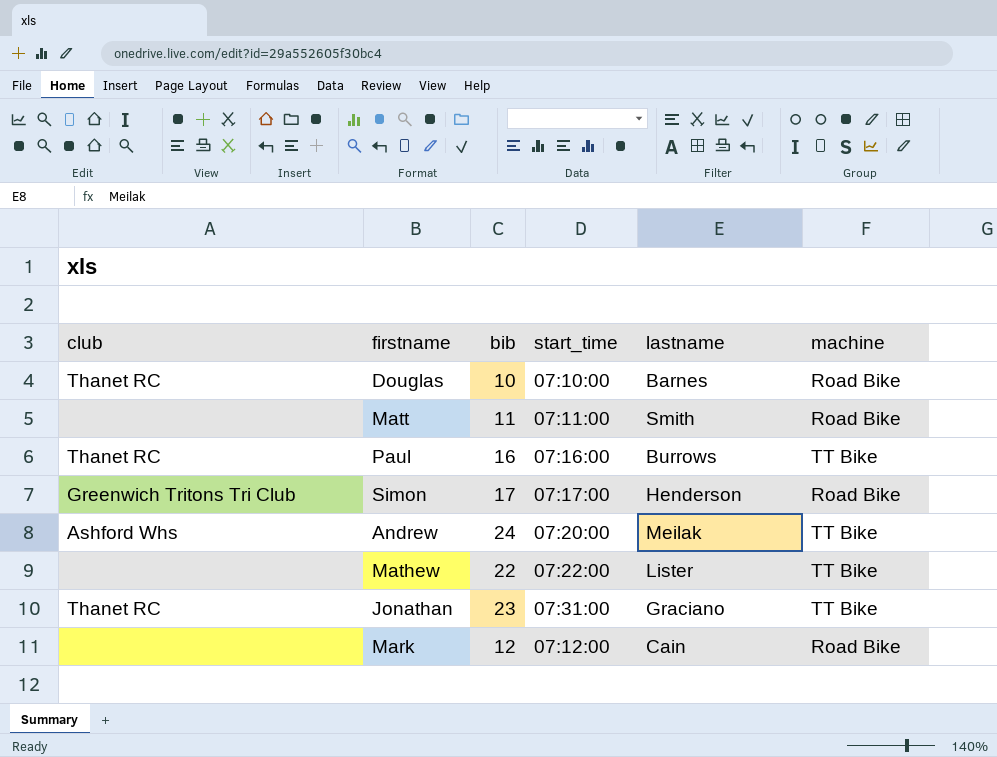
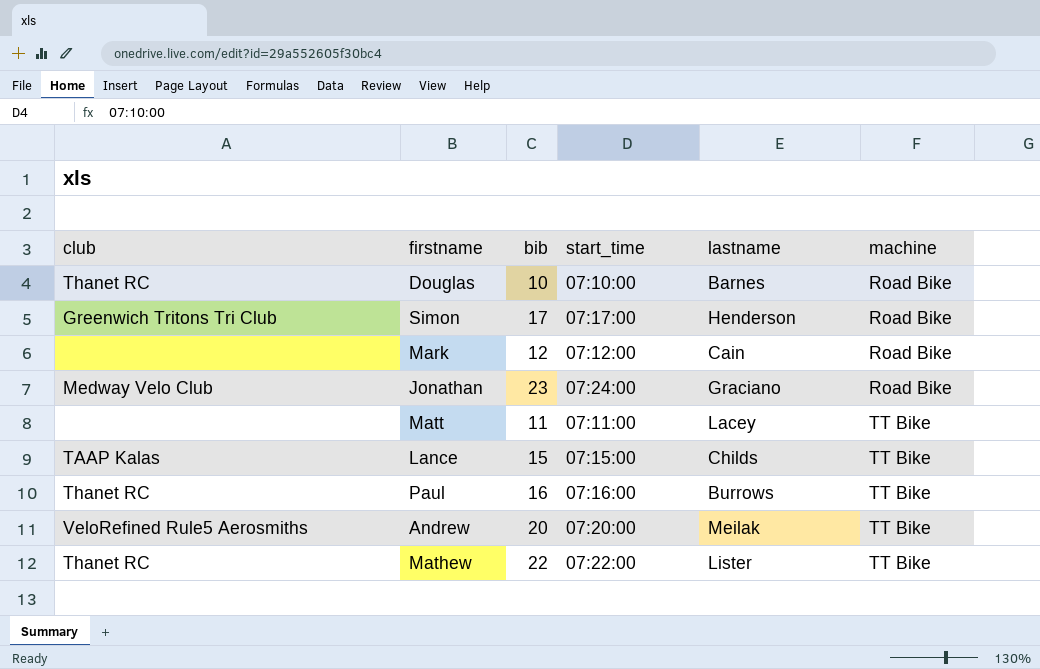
row order: none -> machine ascending
Jonathan | club: Thanet RC -> Medway Velo Club
Jonathan | start_time: 07:31:00 -> 07:24:00
Jonathan | machine: TT Bike -> Road Bike
Matt | lastname: Smith -> Lacey
Matt | machine: Road Bike -> TT Bike
row Lance: none -> TAAP Kalas | 15 | 07:15:00 | Childs | TT Bike
Andrew | club: Ashford Whs -> VeloRefined Rule5 Aerosmiths
Andrew | bib: 24 -> 20
Mathew | club: none -> Thanet RC

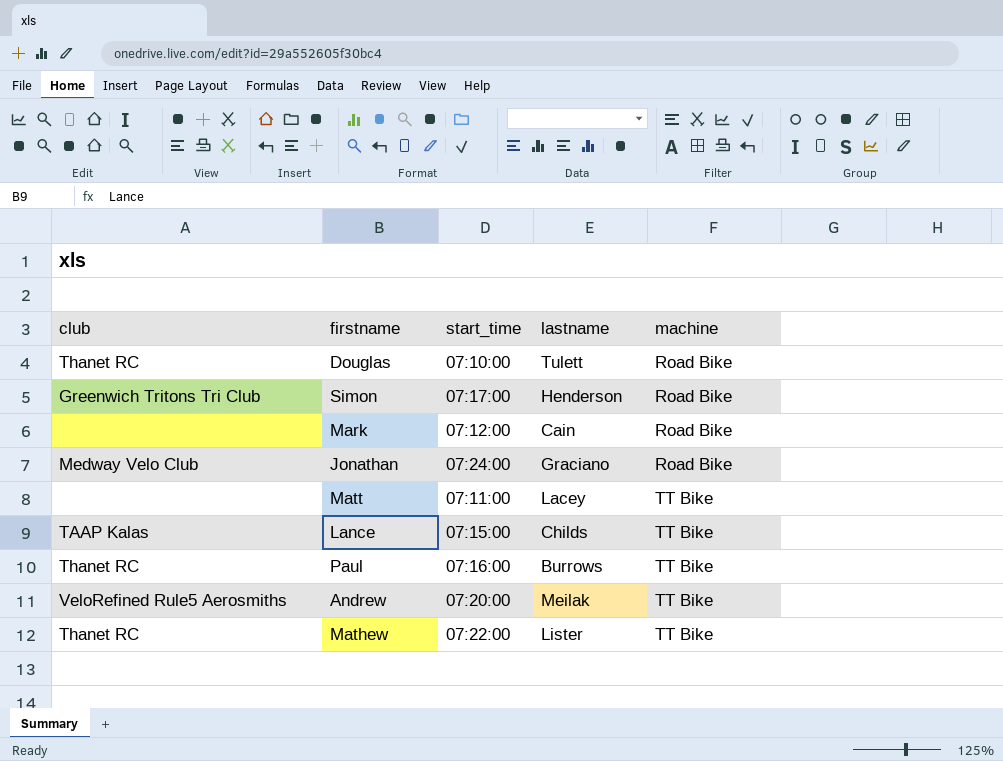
column bib | position: 3 -> none
Douglas | lastname: Barnes -> Tulett

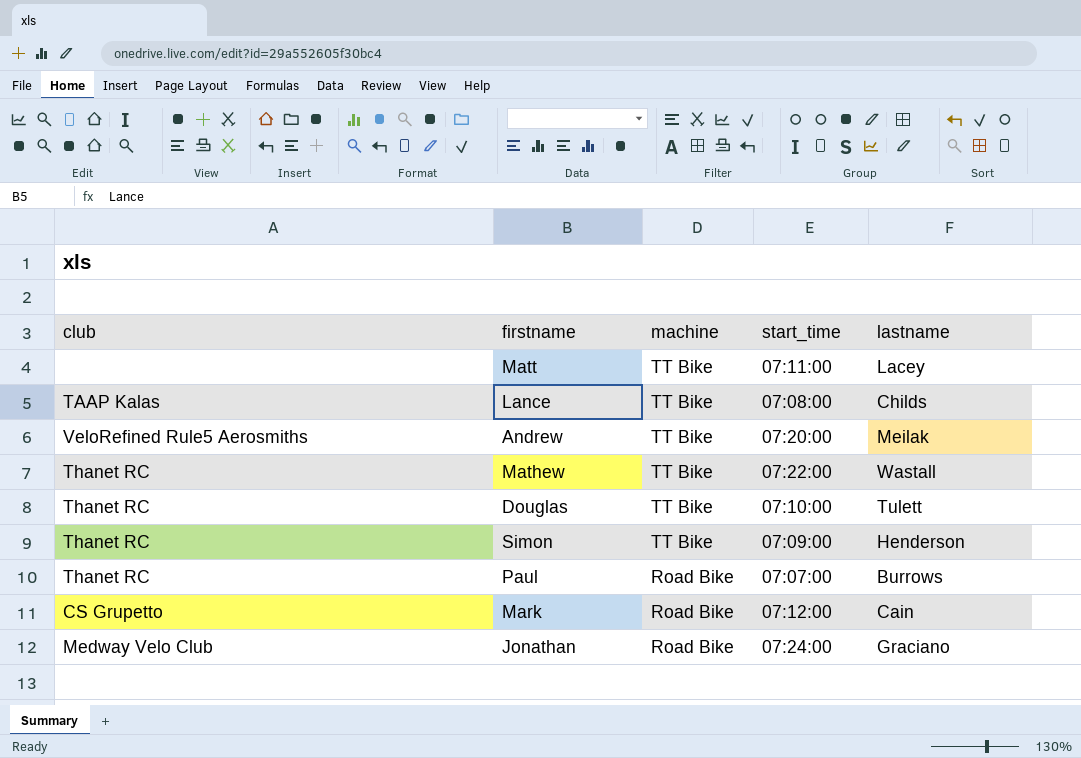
row order: machine ascending -> machine descending
column machine | position: 5 -> 3
Lance | start_time: 07:15:00 -> 07:08:00
Mathew | lastname: Lister -> Wastall
Douglas | machine: Road Bike -> TT Bike
Simon | club: Greenwich Tritons Tri Club -> Thanet RC
Simon | machine: Road Bike -> TT Bike
Simon | start_time: 07:17:00 -> 07:09:00
Paul | machine: TT Bike -> Road Bike
Paul | start_time: 07:16:00 -> 07:07:00
Mark | club: none -> CS Grupetto

